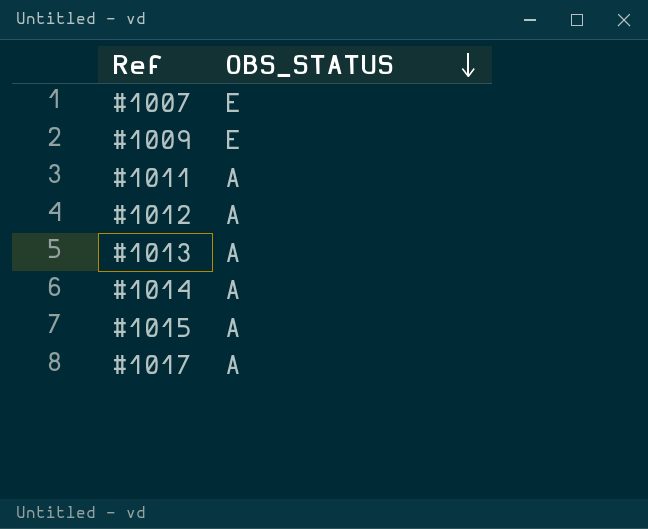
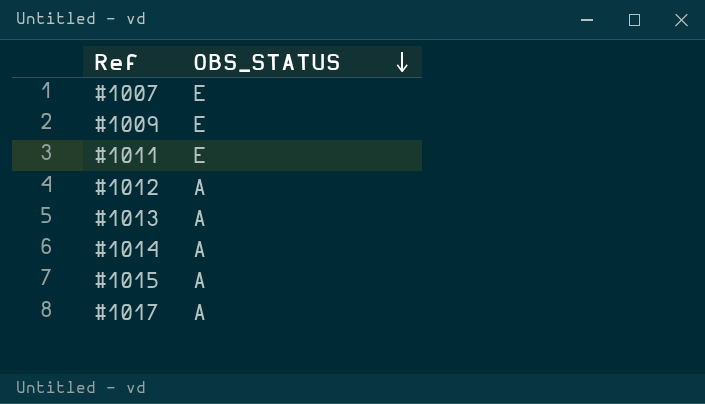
#1011 | OBS_STATUS: A -> E

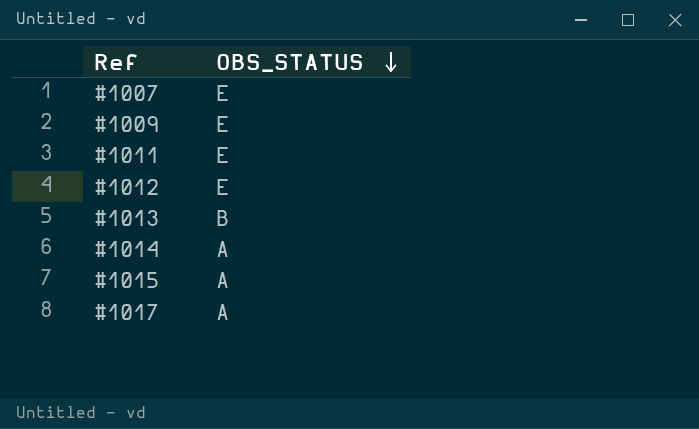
#1012 | OBS_STATUS: A -> E
#1013 | OBS_STATUS: A -> B

